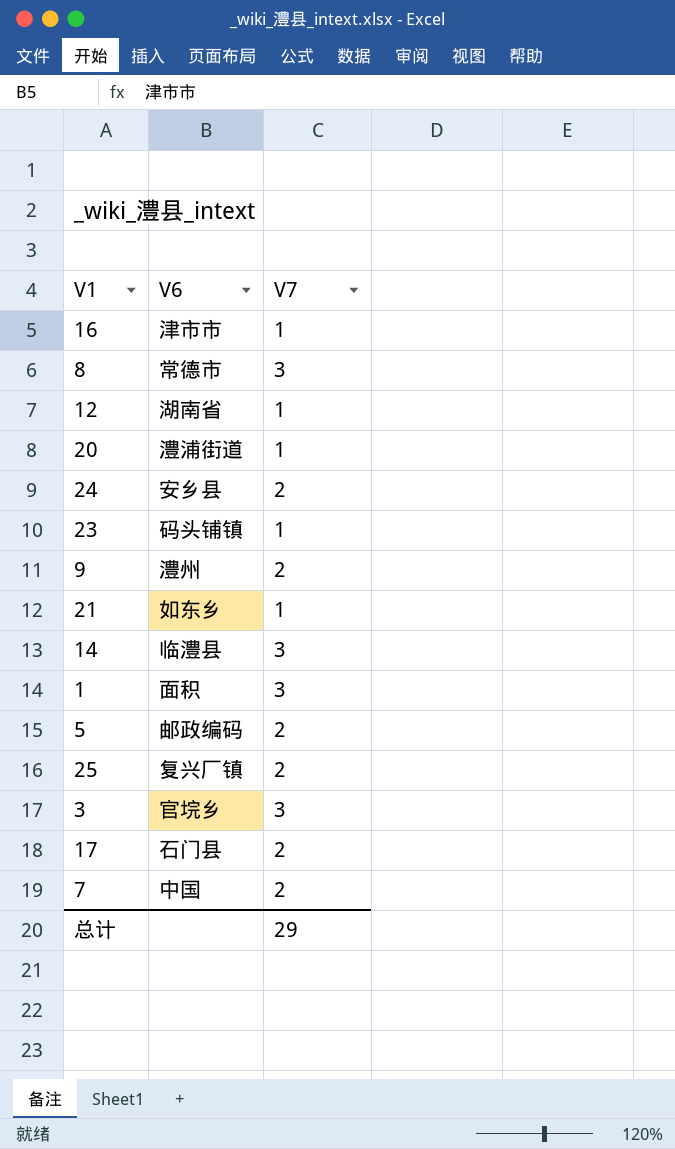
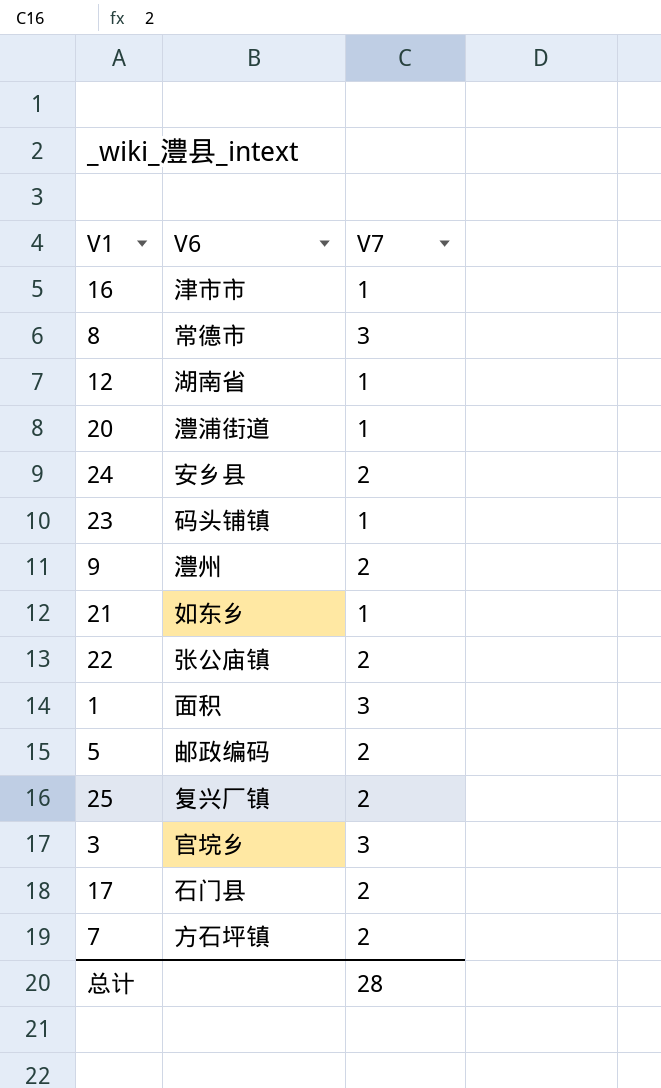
row 14: 临澧县 | 3 -> none
row 22: none -> 张公庙镇 | 2
7 | V6: 中国 -> 方石坪镇
总计 | V7: 29 -> 28

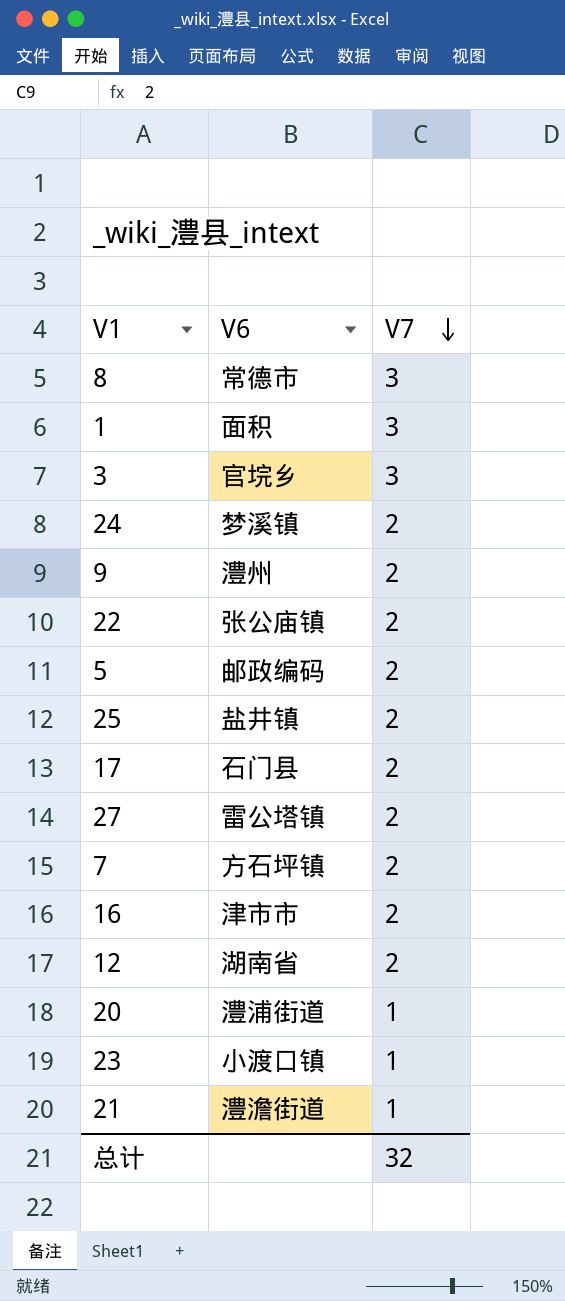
row order: none -> V7 descending
24 | V6: 安乡县 -> 梦溪镇
25 | V6: 复兴厂镇 -> 盐井镇
row 27: none -> 雷公塔镇 | 2
16 | V7: 1 -> 2
12 | V7: 1 -> 2
23 | V6: 码头铺镇 -> 小渡口镇
21 | V6: 如东乡 -> 澧澹街道
总计 | V7: 28 -> 32

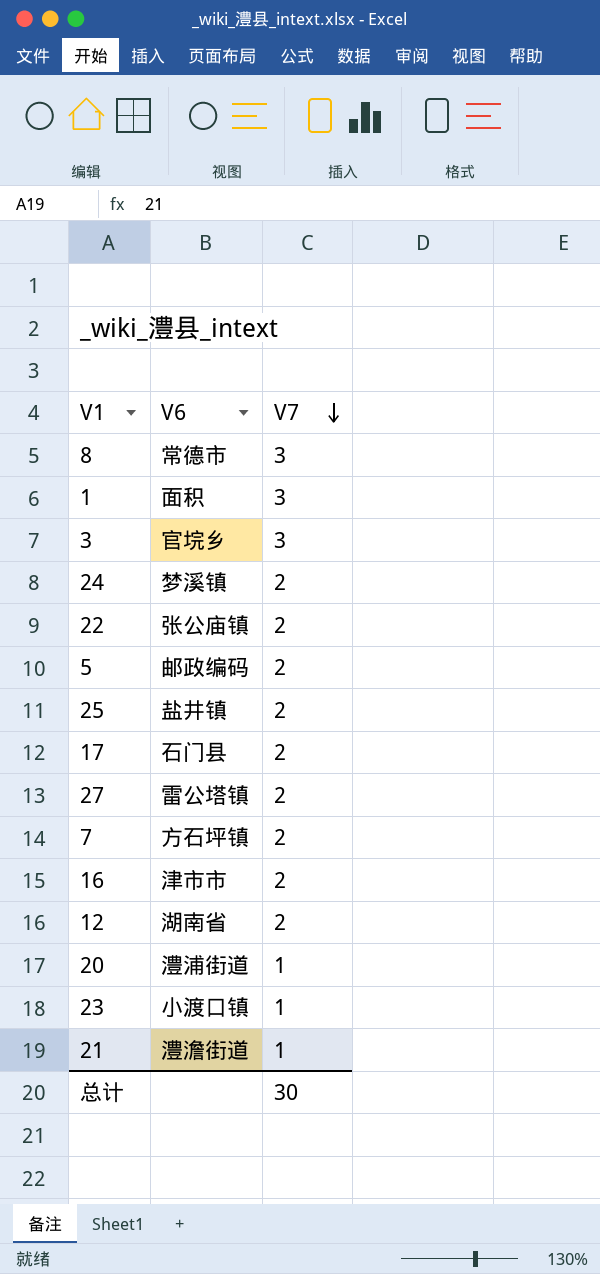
row 9: 澧州 | 2 -> none
总计 | V7: 32 -> 30

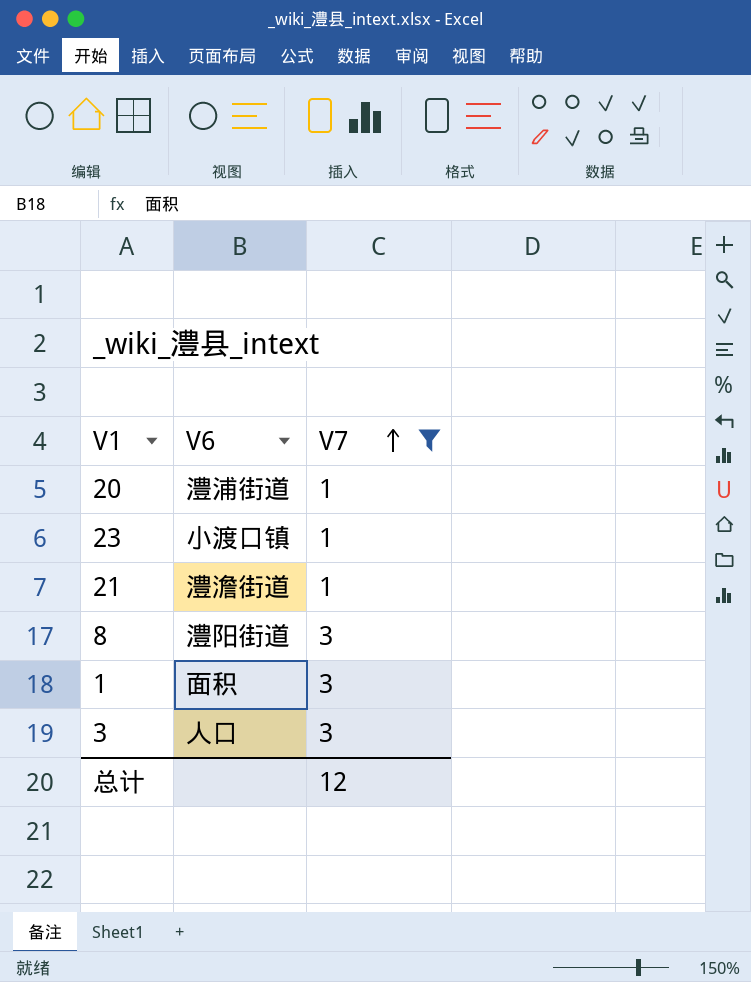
filter: none -> V7 != 2
row order: V7 descending -> V7 ascending
8 | V6: 常德市 -> 澧阳街道
3 | V6: 官垸乡 -> 人口
总计 | V7: 30 -> 12

